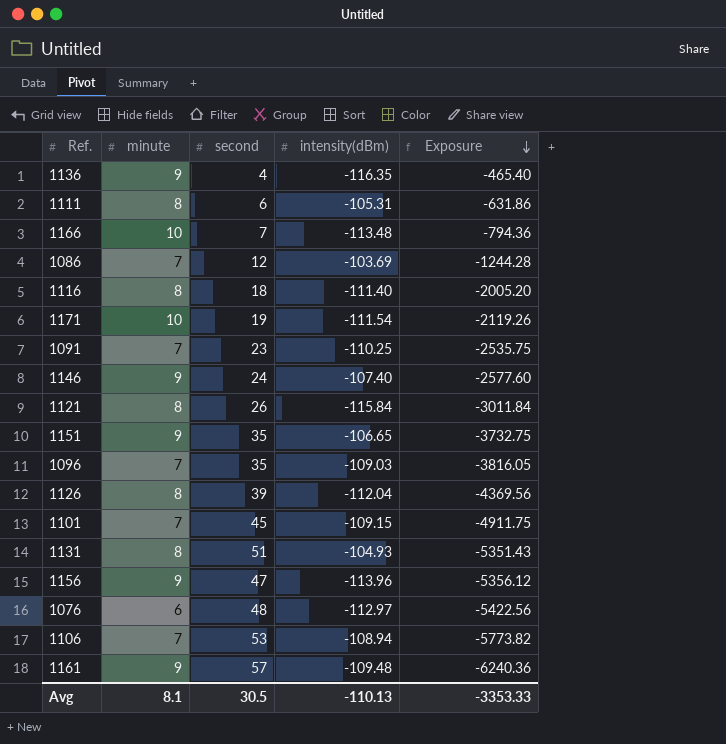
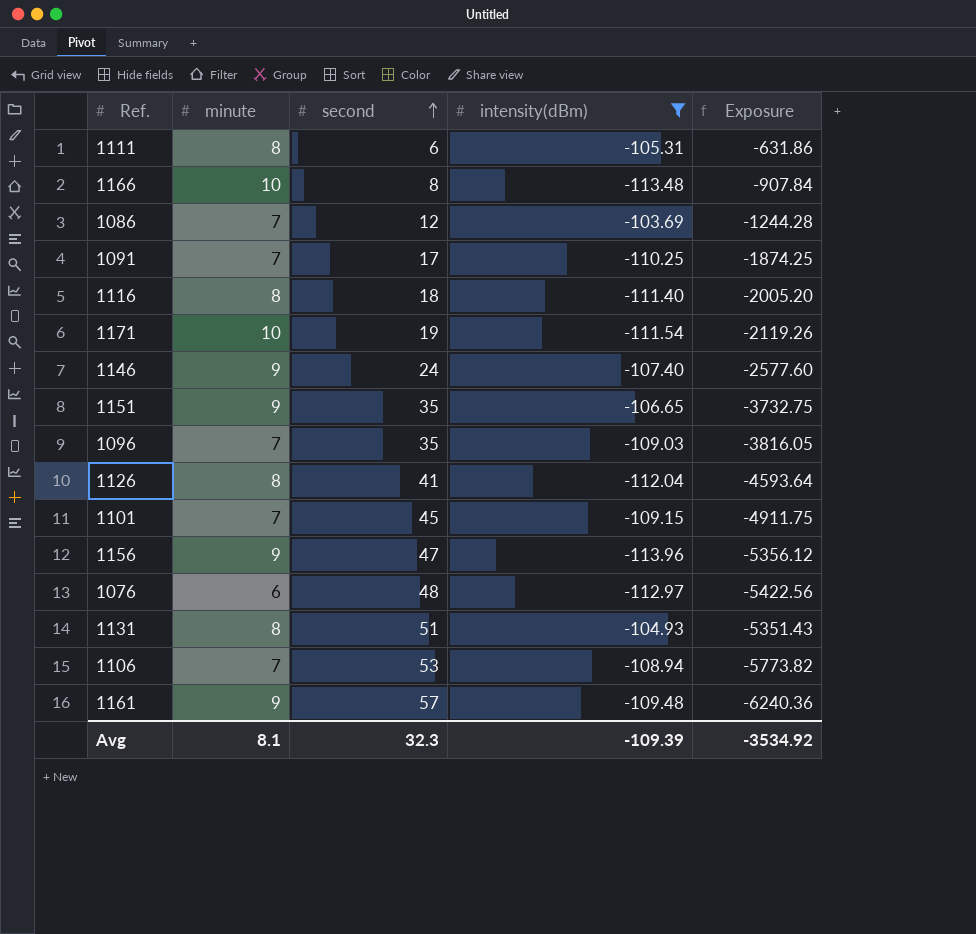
filter: none -> intensity(dBm) >= -113.96
row order: Exposure descending -> second ascending
1166 | second: 7 -> 8
1166 | Exposure: -794.36 -> -907.84
1091 | second: 23 -> 17
1091 | Exposure: -2535.75 -> -1874.25
1126 | second: 39 -> 41
1126 | Exposure: -4369.56 -> -4593.64
Avg | second: 30.5 -> 32.3
Avg | intensity(dBm): -110.13 -> -109.39
Avg | Exposure: -3353.33 -> -3534.92

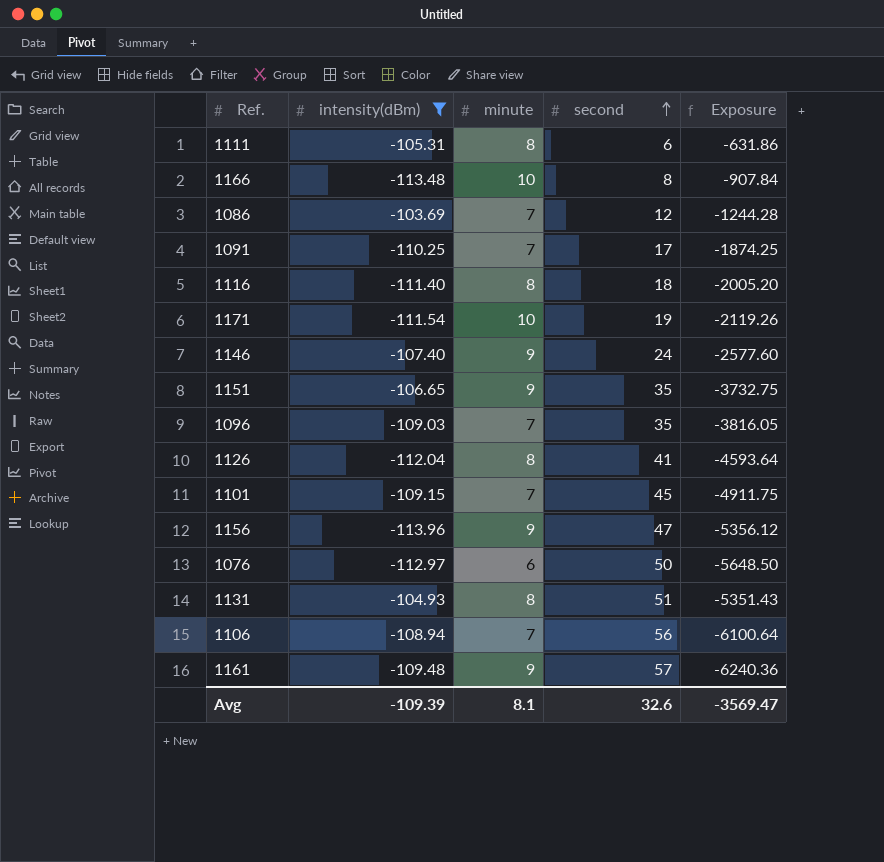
column intensity(dBm) | position: 4 -> 2
1076 | second: 48 -> 50
1076 | Exposure: -5422.56 -> -5648.50
1106 | second: 53 -> 56
1106 | Exposure: -5773.82 -> -6100.64
Avg | second: 32.3 -> 32.6
Avg | Exposure: -3534.92 -> -3569.47

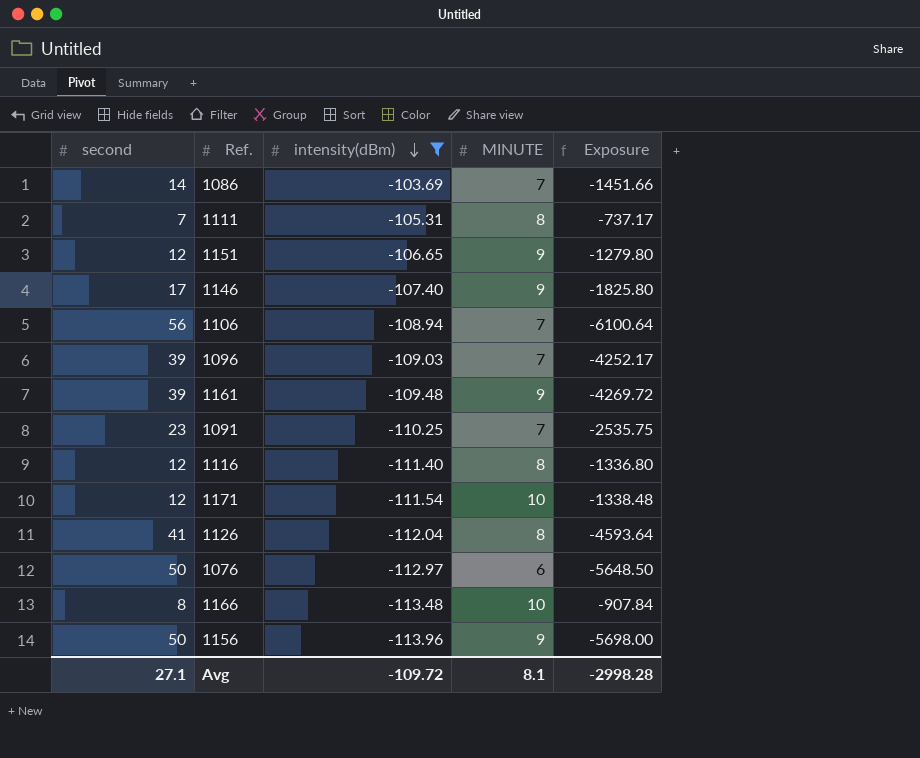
row order: second ascending -> intensity(dBm) descending
column second | position: 4 -> 1
column name: minute -> MINUTE
row 1101: -109.15 | 7 | 45 | -4911.75 -> none
row 1131: -104.93 | 8 | 51 | -5351.43 -> none
1086 | second: 12 -> 14
1086 | Exposure: -1244.28 -> -1451.66
1111 | second: 6 -> 7
1111 | Exposure: -631.86 -> -737.17
1151 | second: 35 -> 12
1151 | Exposure: -3732.75 -> -1279.80
1146 | second: 24 -> 17
1146 | Exposure: -2577.60 -> -1825.80
1096 | second: 35 -> 39
1096 | Exposure: -3816.05 -> -4252.17
1161 | second: 57 -> 39
1161 | Exposure: -6240.36 -> -4269.72
1091 | second: 17 -> 23
1091 | Exposure: -1874.25 -> -2535.75
1116 | second: 18 -> 12
1116 | Exposure: -2005.20 -> -1336.80
1171 | second: 19 -> 12
1171 | Exposure: -2119.26 -> -1338.48
1156 | second: 47 -> 50
1156 | Exposure: -5356.12 -> -5698.00
Avg | second: 32.6 -> 27.1
Avg | intensity(dBm): -109.39 -> -109.72
Avg | Exposure: -3569.47 -> -2998.28

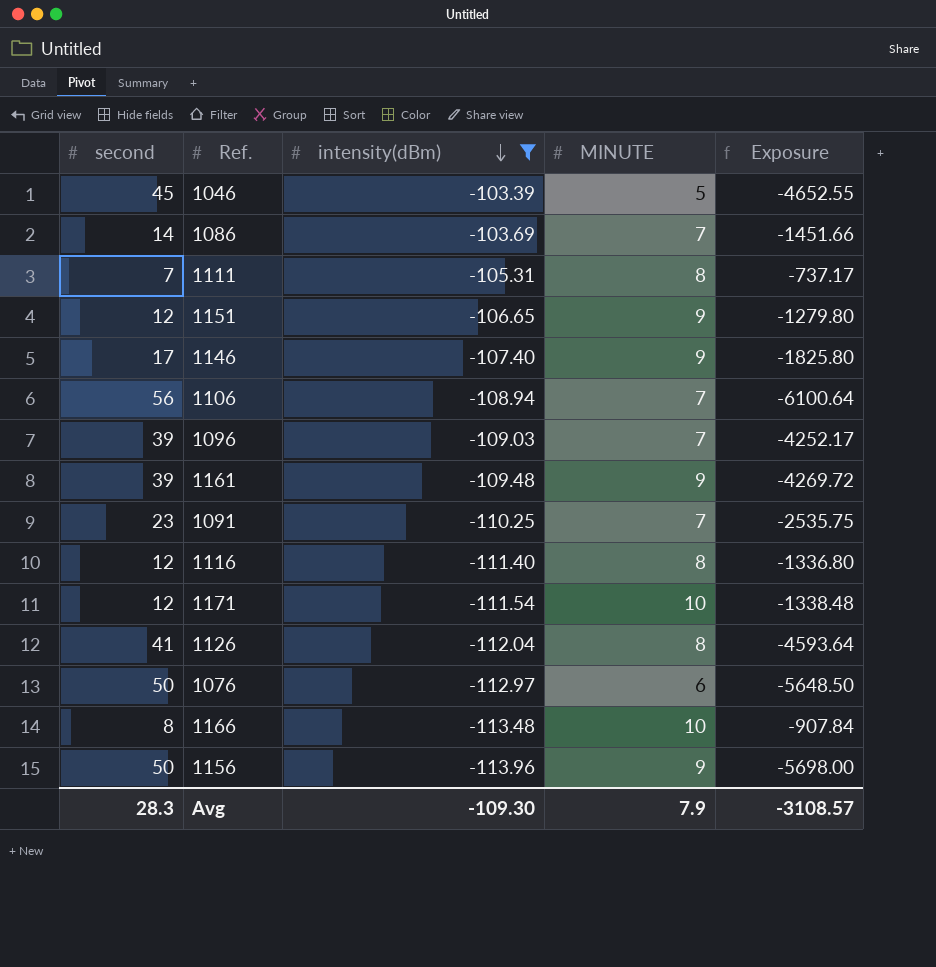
row 1046: none -> 45 | -103.39 | 5 | -4652.55
Avg | second: 27.1 -> 28.3
Avg | intensity(dBm): -109.72 -> -109.30
Avg | MINUTE: 8.1 -> 7.9
Avg | Exposure: -2998.28 -> -3108.57

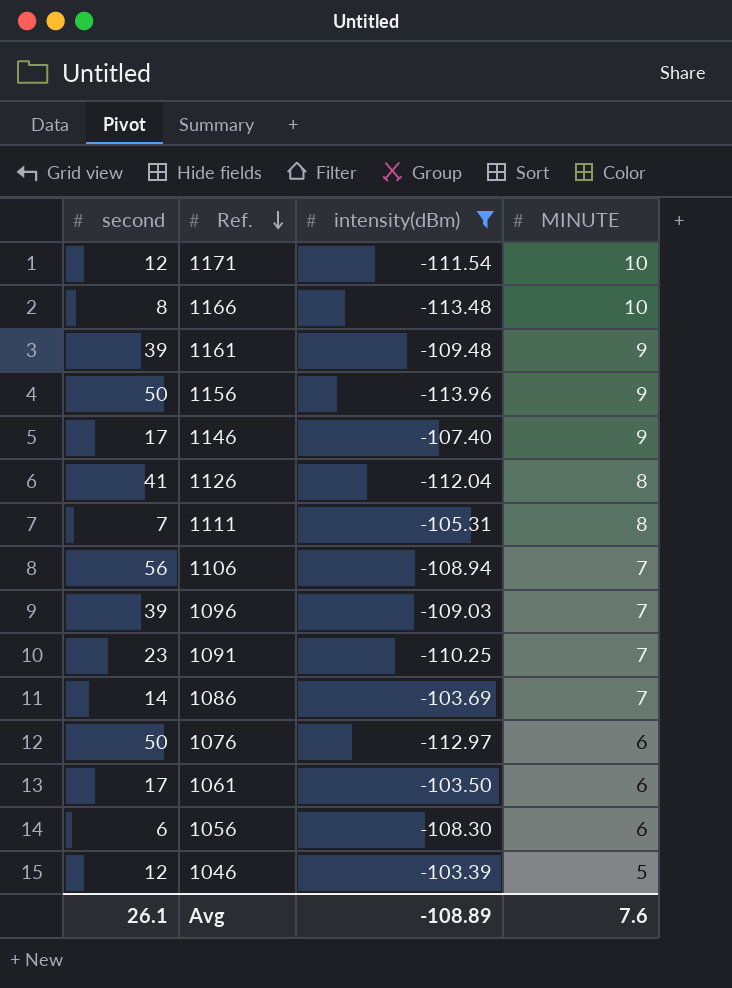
row order: intensity(dBm) descending -> Ref. descending
column Exposure | formula: [second] * [intensity(dBm)] -> none
row 1151: 12 | -106.65 | 9 | -1279.80 -> none
row 1116: 12 | -111.40 | 8 | -1336.80 -> none
row 1061: none -> 17 | -103.50 | 6
row 1056: none -> 6 | -108.30 | 6
1046 | second: 45 -> 12
Avg | second: 28.3 -> 26.1
Avg | intensity(dBm): -109.30 -> -108.89
Avg | MINUTE: 7.9 -> 7.6

